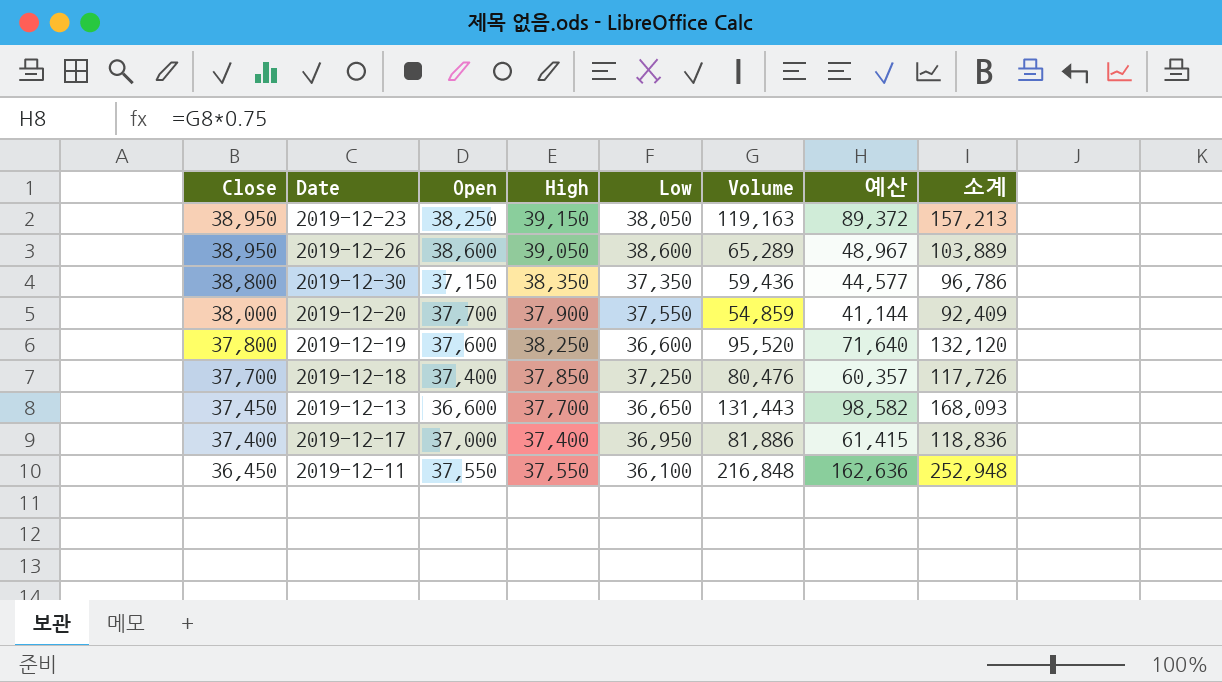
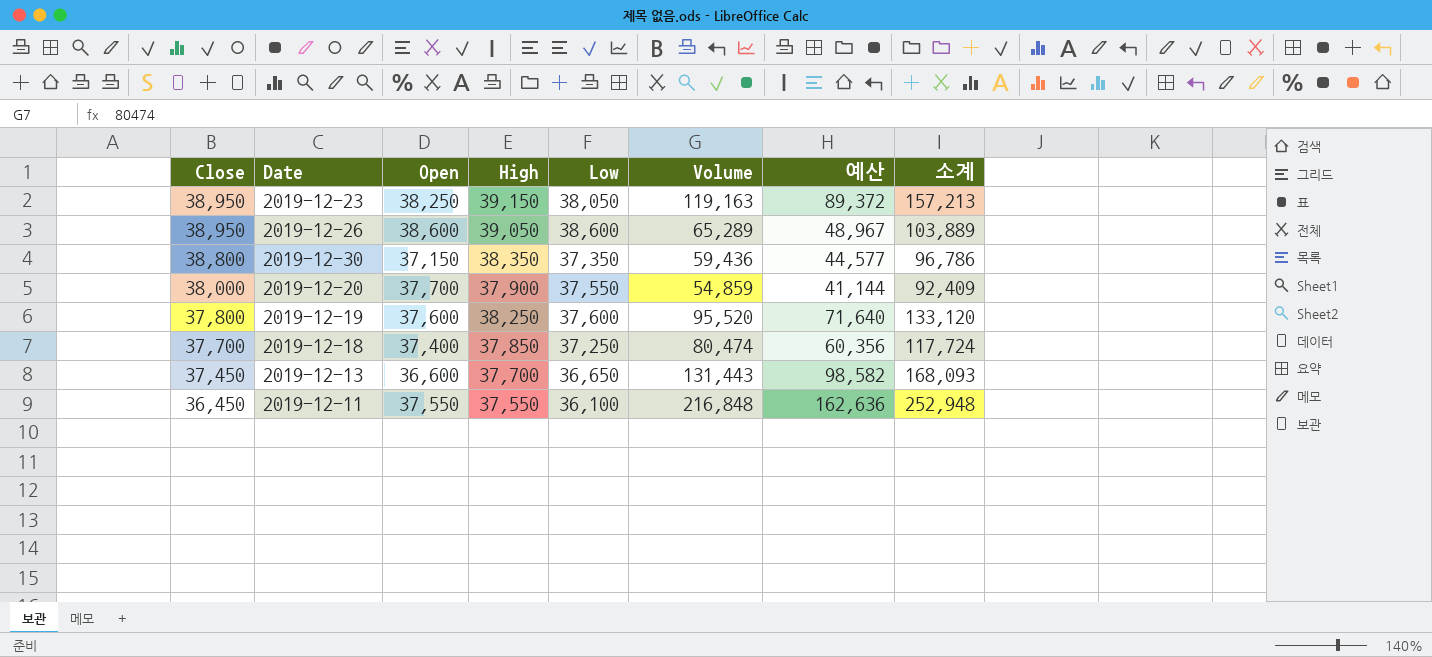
row 2019-12-17: 37,400 | 37,000 | 37,400 | 36,950 | 81,886 | 61,415 | 118,836 -> none
2019-12-19 | Low: 36,600 -> 37,600
2019-12-19 | 소계: 132,120 -> 133,120
2019-12-18 | Volume: 80,476 -> 80,474
2019-12-18 | 예산: 60,357 -> 60,356
2019-12-18 | 소계: 117,726 -> 117,724

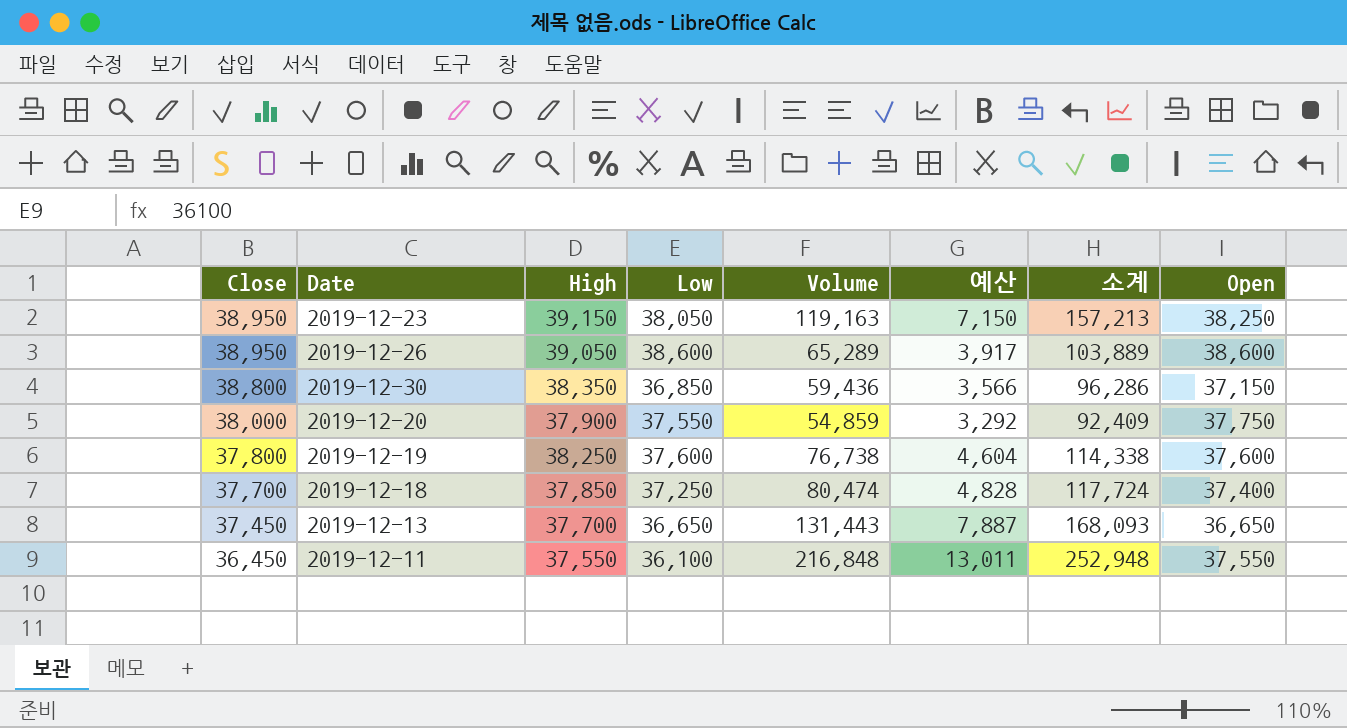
column 예산 | formula: [Volume] * 0.75 -> [Volume] * 0.06
column Open | position: 3 -> 8
2019-12-30 | Low: 37,350 -> 36,850
2019-12-30 | 소계: 96,786 -> 96,286
2019-12-20 | Open: 37,700 -> 37,750
2019-12-19 | Volume: 95,520 -> 76,738
2019-12-19 | 소계: 133,120 -> 114,338
2019-12-13 | Open: 36,600 -> 36,650

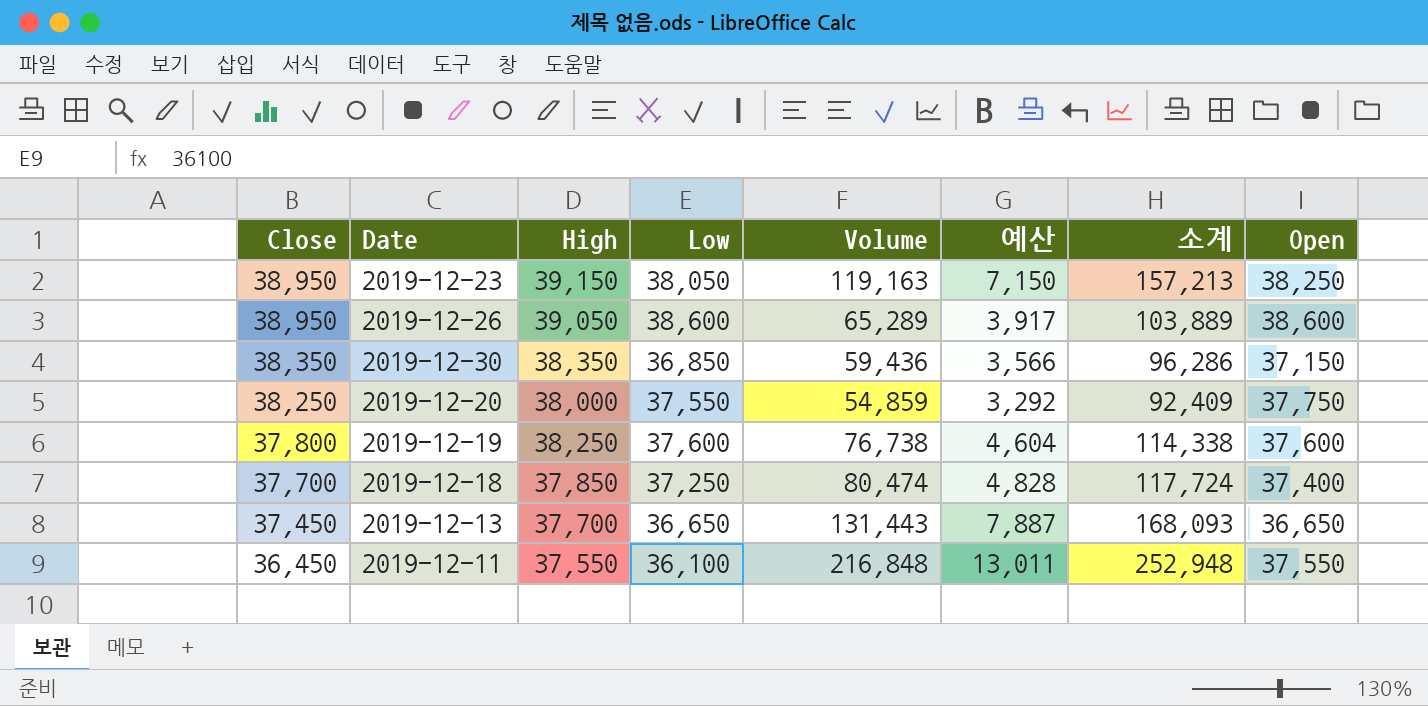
2019-12-30 | Close: 38,800 -> 38,350
2019-12-20 | Close: 38,000 -> 38,250
2019-12-20 | High: 37,900 -> 38,000

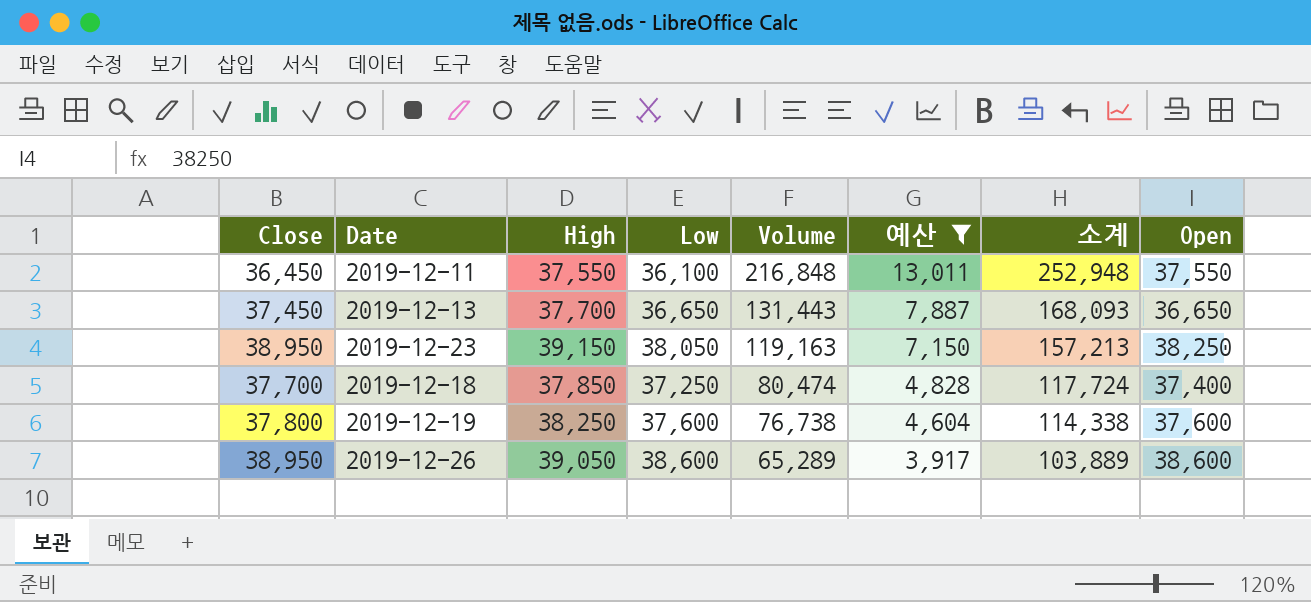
filter: none -> 예산 >= 3,917
row order: Close descending -> Volume descending

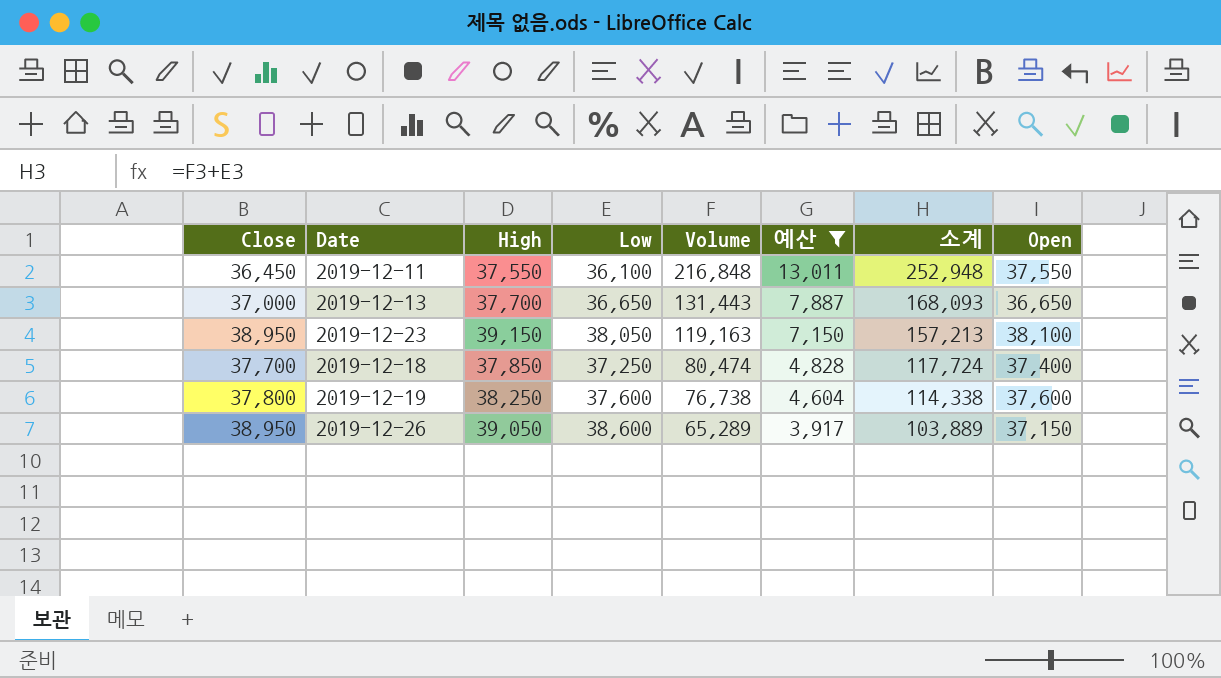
2019-12-13 | Close: 37,450 -> 37,000
2019-12-23 | Open: 38,250 -> 38,100
2019-12-26 | Open: 38,600 -> 37,150

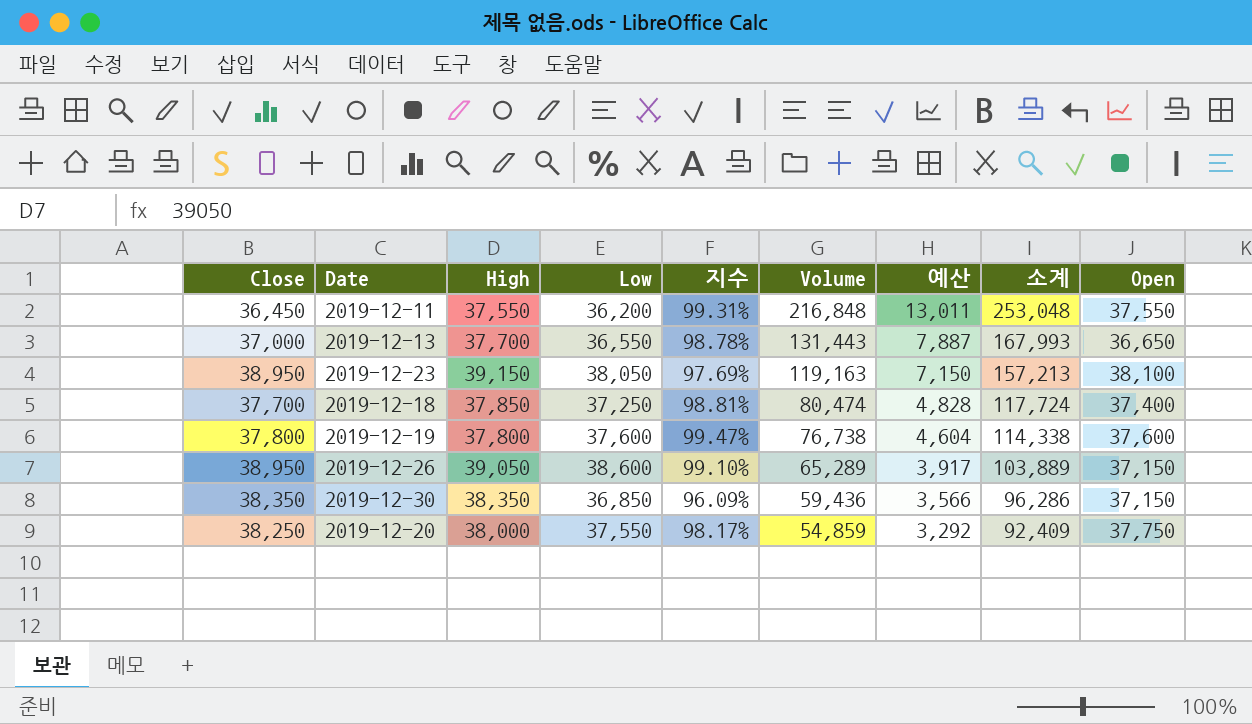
filter: 예산 >= 3,917 -> none
column 지수 | formula: none -> [Low] / [Close]
2019-12-11 | Low: 36,100 -> 36,200
2019-12-11 | 소계: 252,948 -> 253,048
2019-12-13 | Low: 36,650 -> 36,550
2019-12-13 | 소계: 168,093 -> 167,993
2019-12-19 | High: 38,250 -> 37,800

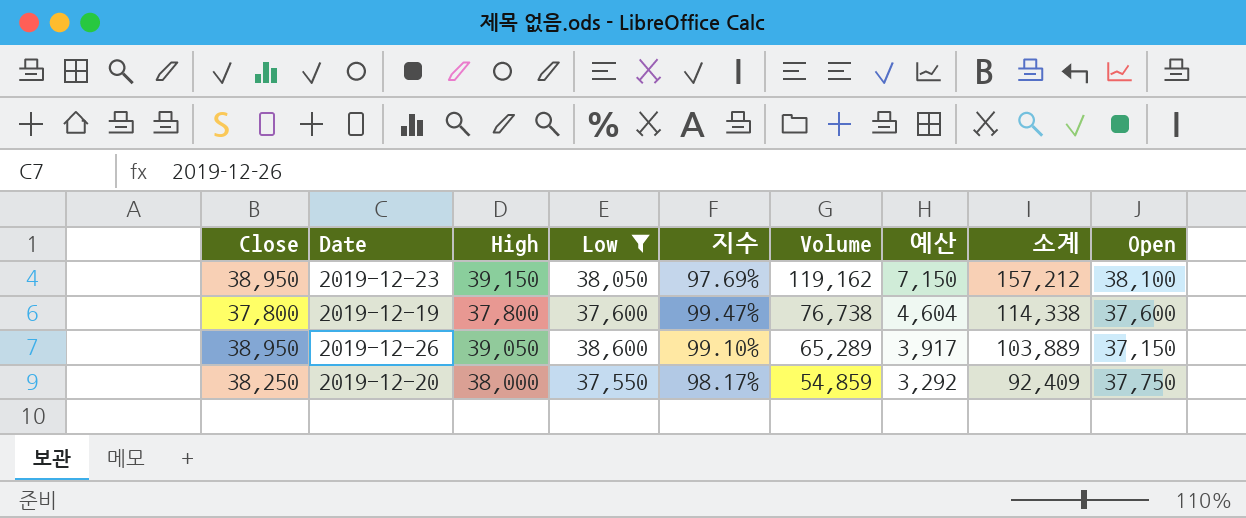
filter: none -> Low >= 37,550
2019-12-23 | Volume: 119,163 -> 119,162
2019-12-23 | 소계: 157,213 -> 157,212

